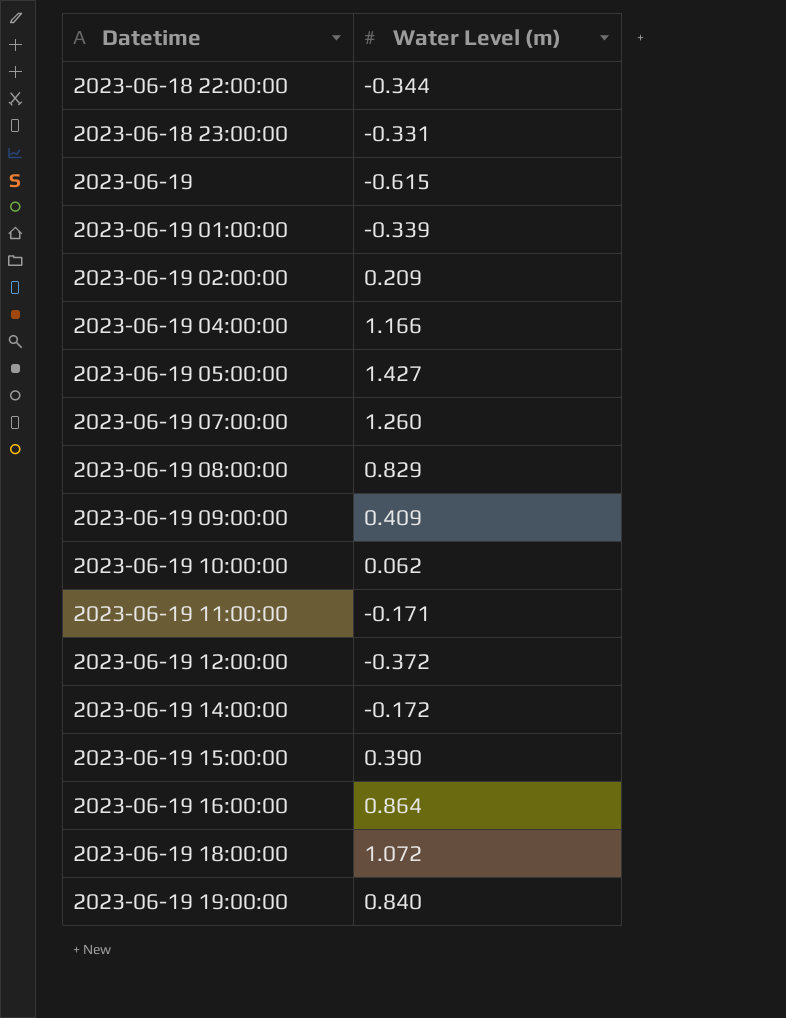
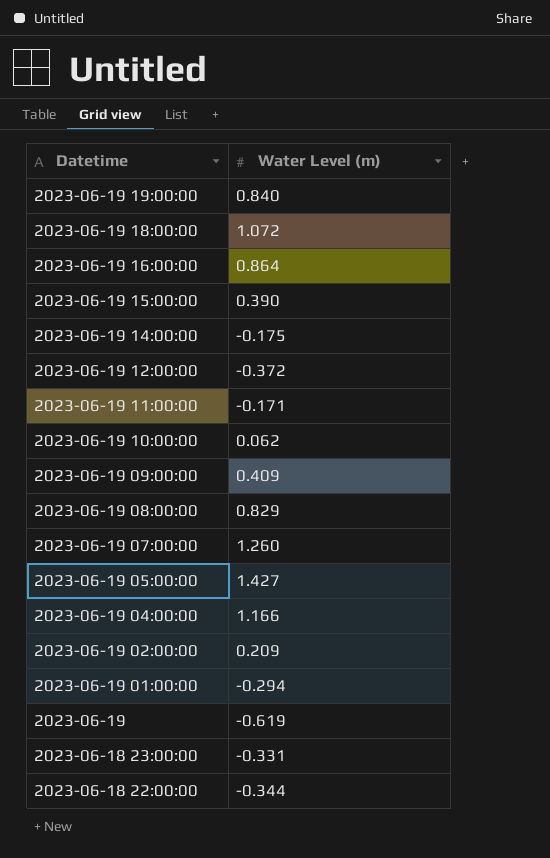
row order: Datetime ascending -> Datetime descending
2023-06-19 14:00:00 | Water Level (m): -0.172 -> -0.175
2023-06-19 01:00:00 | Water Level (m): -0.339 -> -0.294
2023-06-19 | Water Level (m): -0.615 -> -0.619

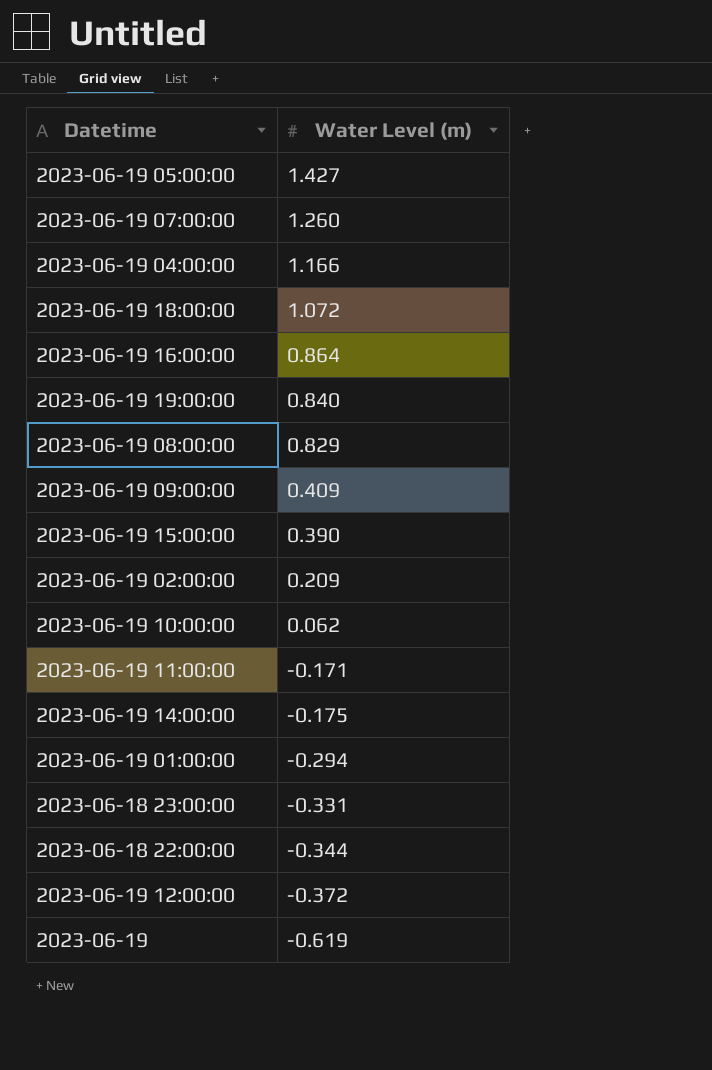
row order: Datetime descending -> Water Level (m) descending

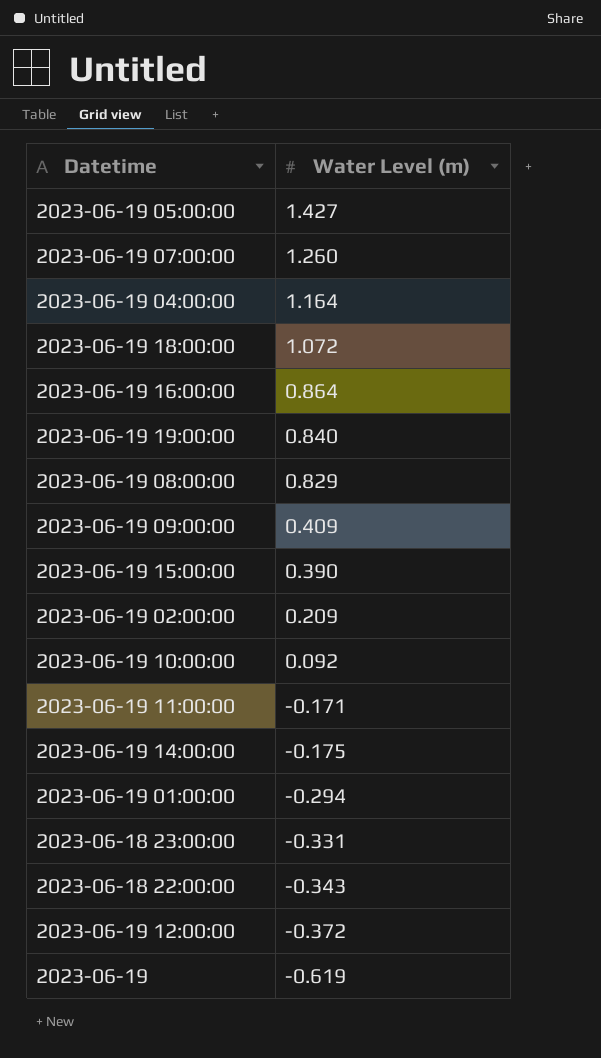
2023-06-19 04:00:00 | Water Level (m): 1.166 -> 1.164
2023-06-19 10:00:00 | Water Level (m): 0.062 -> 0.092
2023-06-18 22:00:00 | Water Level (m): -0.344 -> -0.343

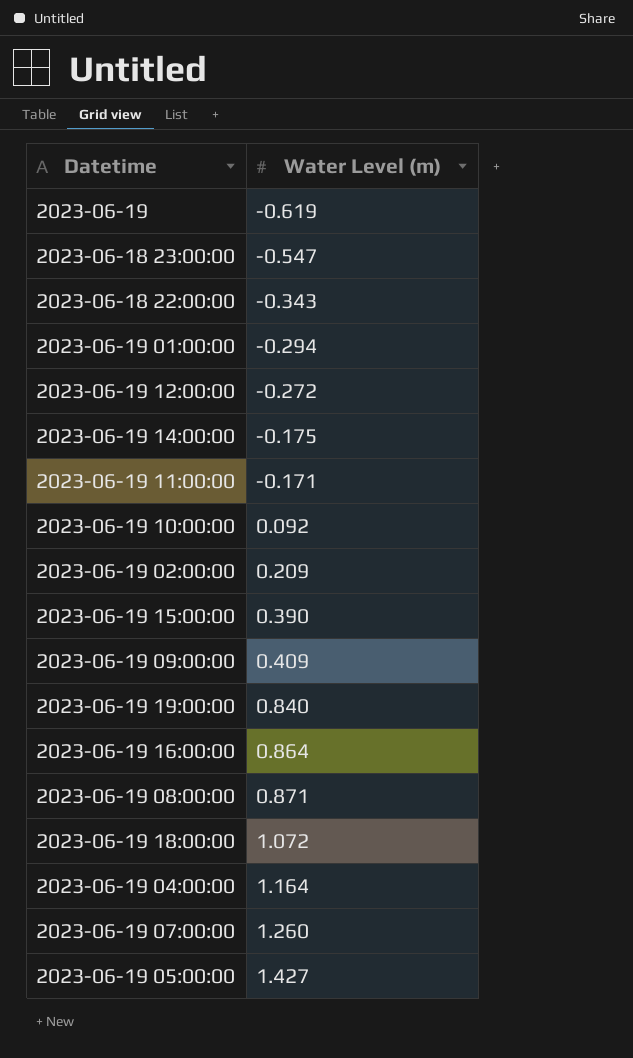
row order: Water Level (m) descending -> Water Level (m) ascending
2023-06-18 23:00:00 | Water Level (m): -0.331 -> -0.547
2023-06-19 12:00:00 | Water Level (m): -0.372 -> -0.272
2023-06-19 08:00:00 | Water Level (m): 0.829 -> 0.871

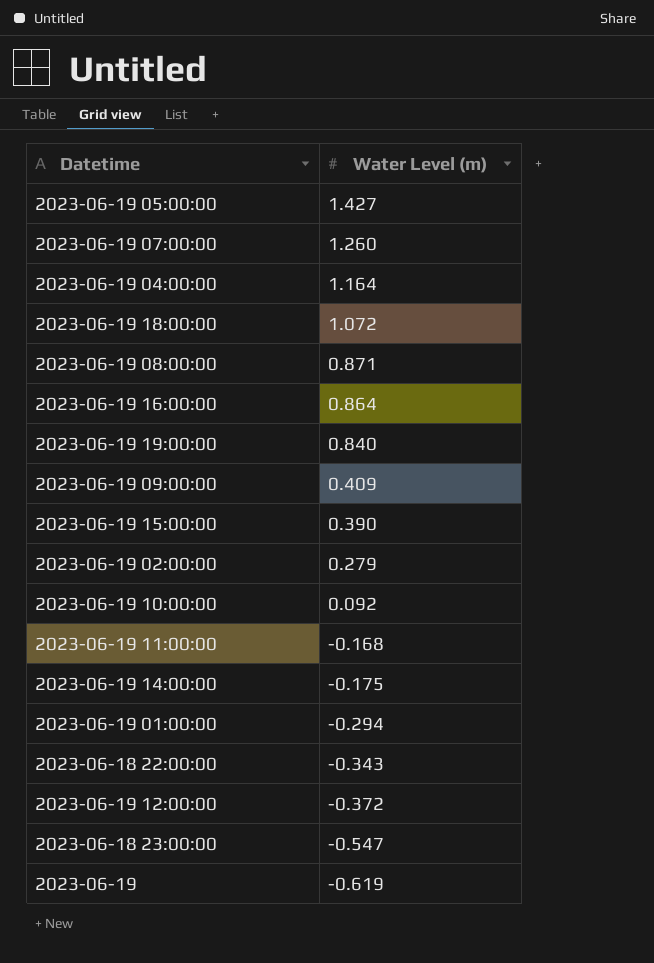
row order: Water Level (m) ascending -> Water Level (m) descending
2023-06-19 02:00:00 | Water Level (m): 0.209 -> 0.279
2023-06-19 11:00:00 | Water Level (m): -0.171 -> -0.168
2023-06-19 12:00:00 | Water Level (m): -0.272 -> -0.372

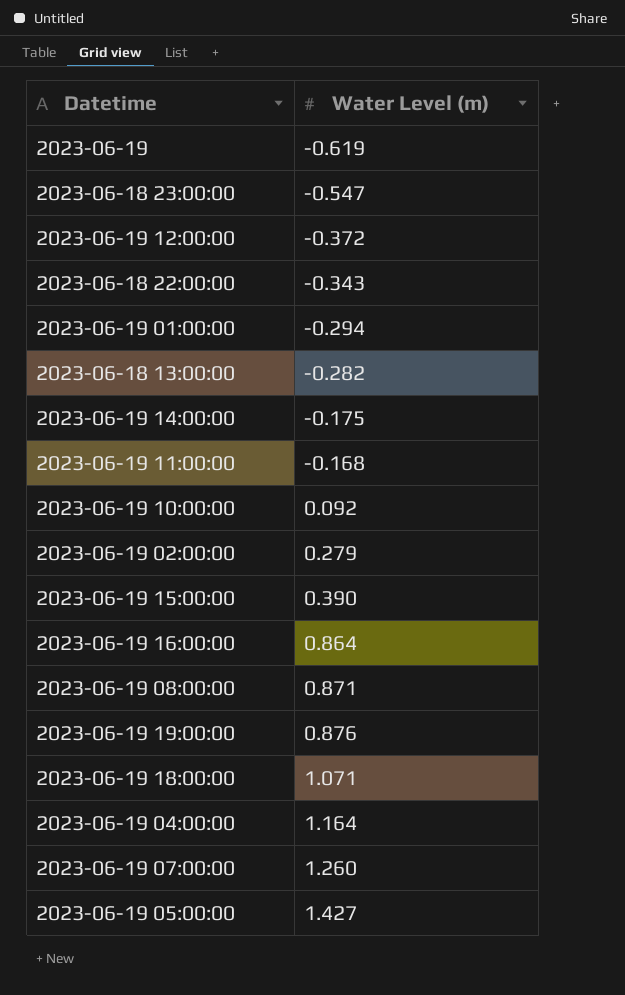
row order: Water Level (m) descending -> Water Level (m) ascending
row 2023-06-19 09:00:00: 0.409 -> none
row 2023-06-18 13:00:00: none -> -0.282
2023-06-19 19:00:00 | Water Level (m): 0.840 -> 0.876
2023-06-19 18:00:00 | Water Level (m): 1.072 -> 1.071

